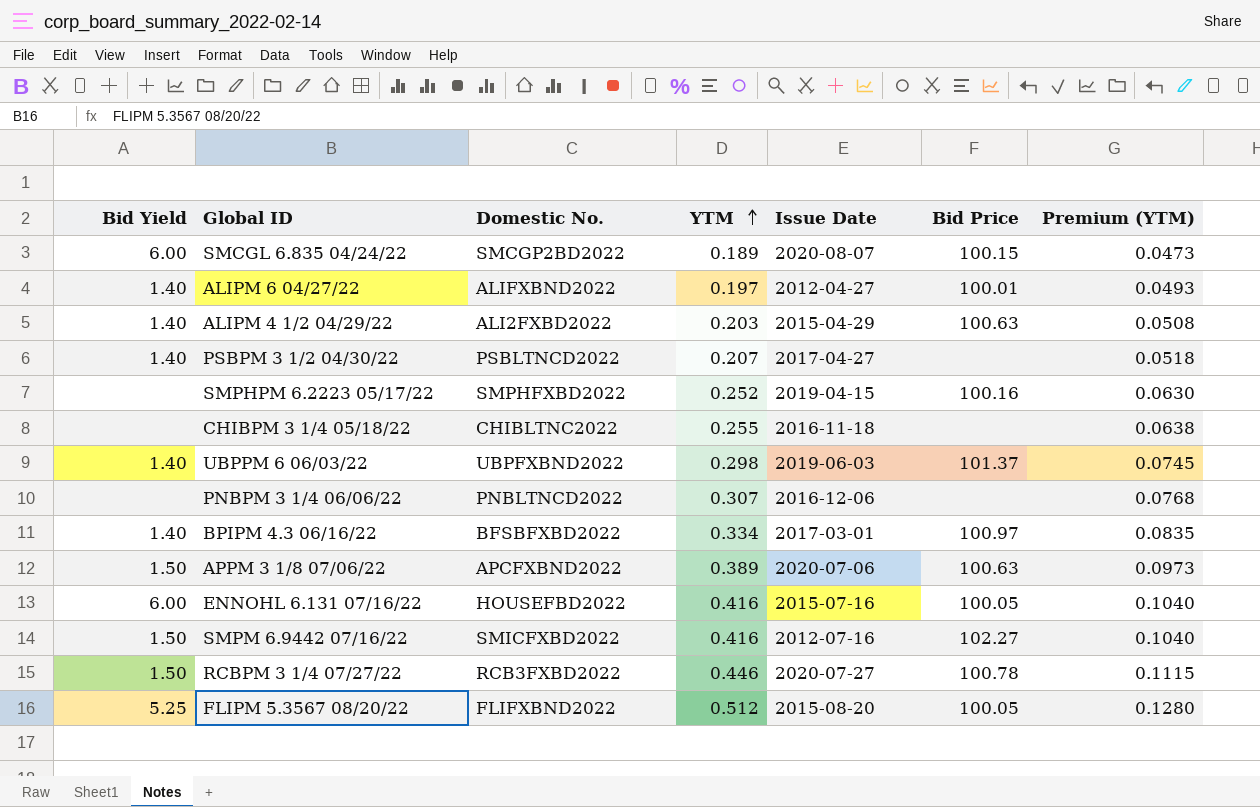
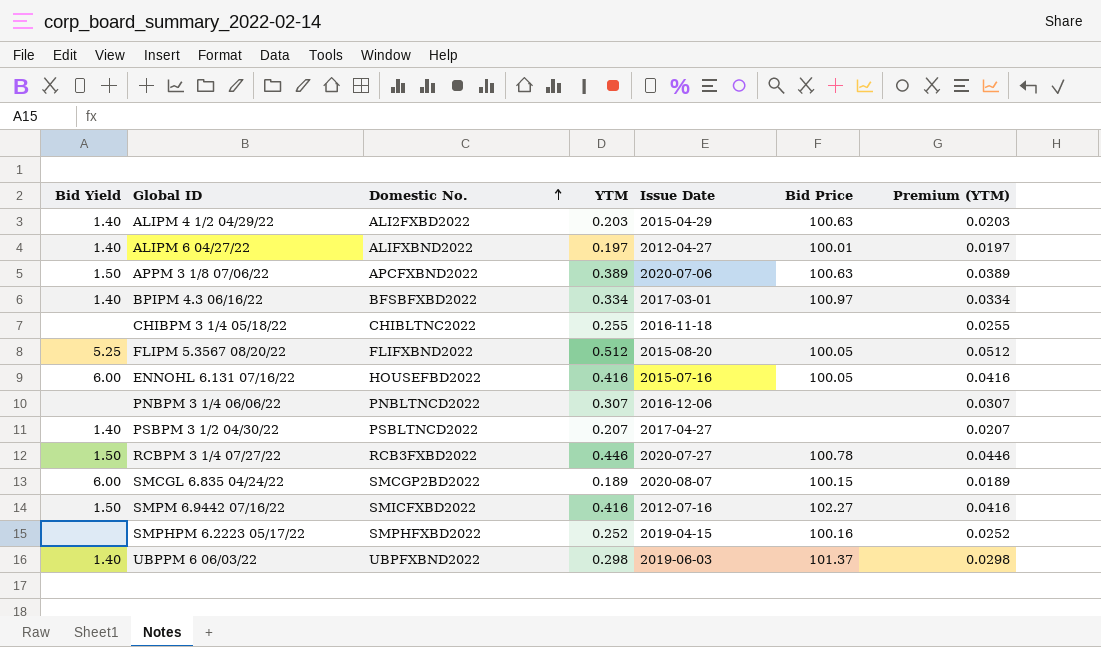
row order: YTM ascending -> Domestic No. ascending
column Premium (YTM) | formula: [YTM] * 0.25 -> [YTM] * 0.1

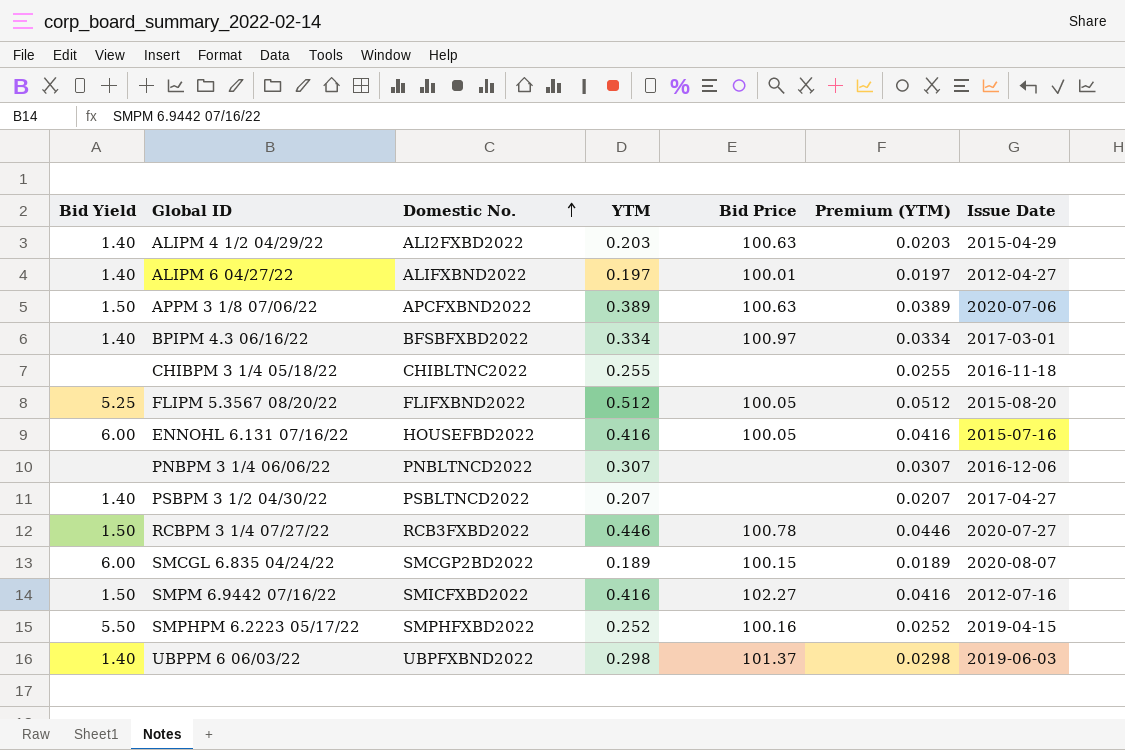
column Issue Date | position: 5 -> 7
SMPHPM 6.2223 05/17/22 | Bid Yield: none -> 5.50

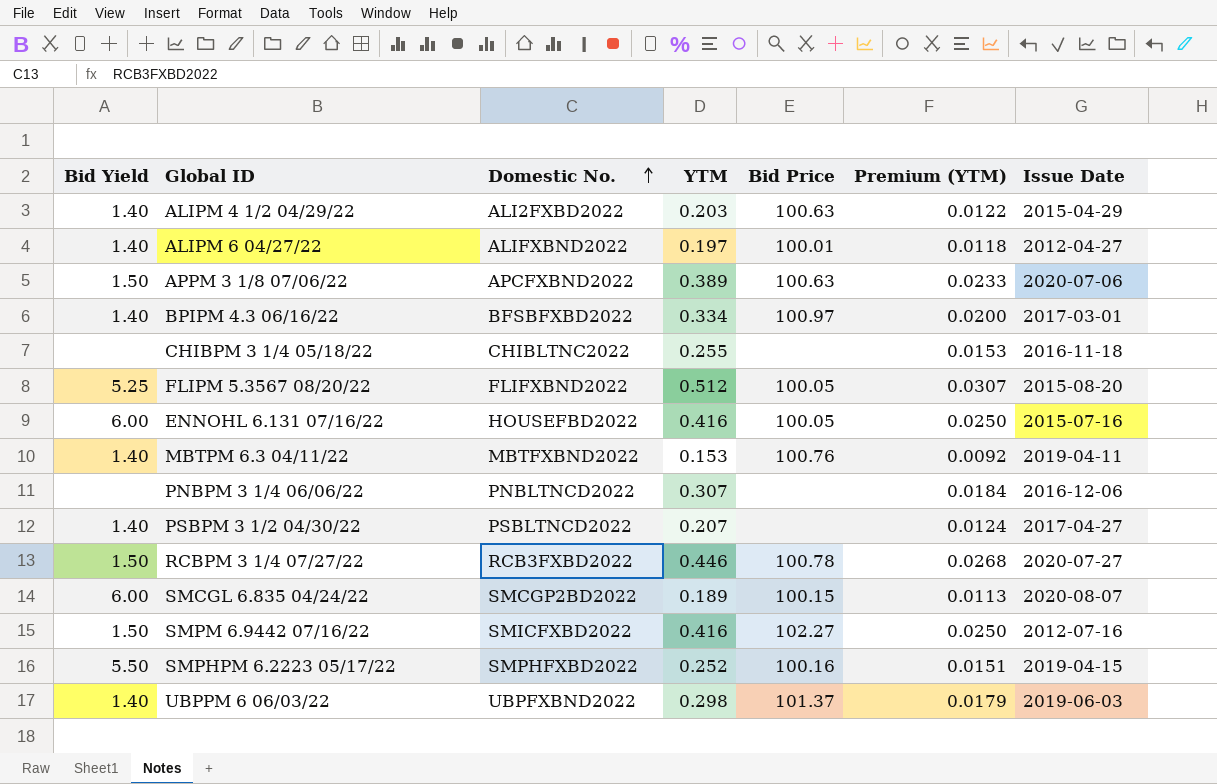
column Premium (YTM) | formula: [YTM] * 0.1 -> [YTM] * 0.06
row MBTPM 6.3 04/11/22: none -> 1.40 | MBTFXBND2022 | 0.153 | 100.76 | 0.0092 | 2019-04-11

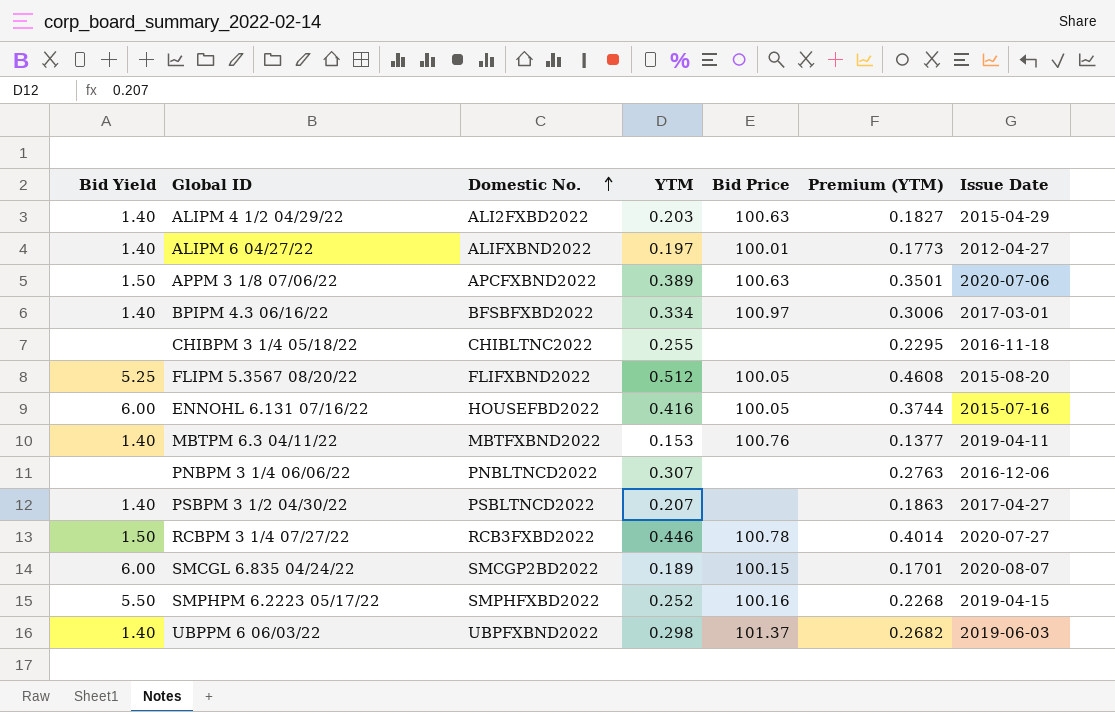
column Premium (YTM) | formula: [YTM] * 0.06 -> [YTM] * 0.9
row SMPM 6.9442 07/16/22: 1.50 | SMICFXBD2022 | 0.416 | 102.27 | 0.0250 | 2012-07-16 -> none

